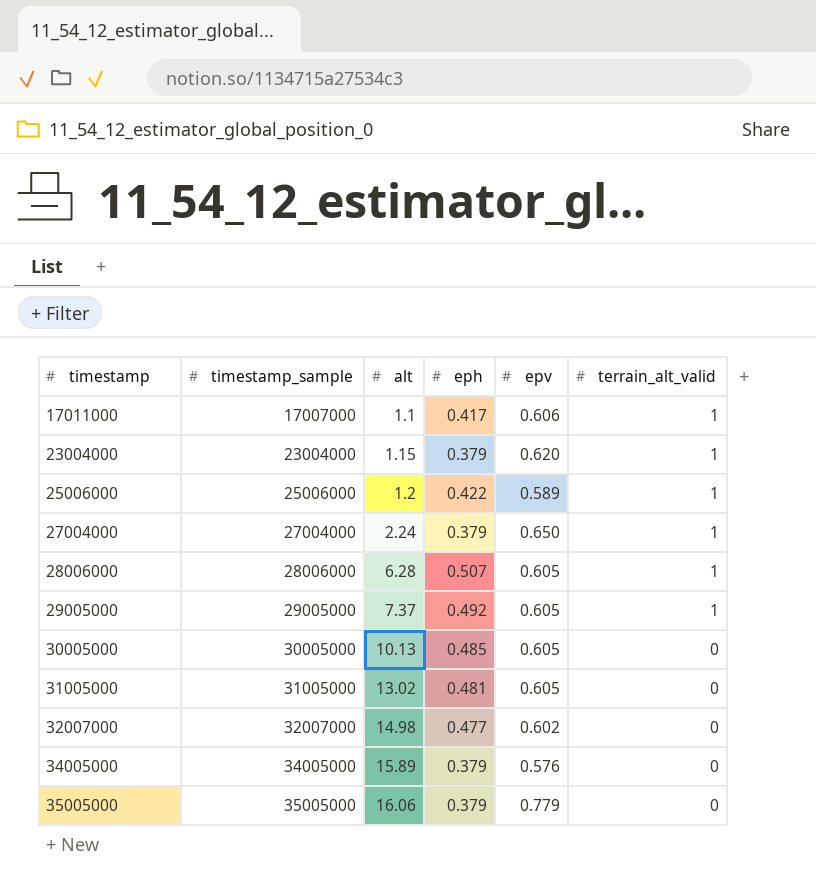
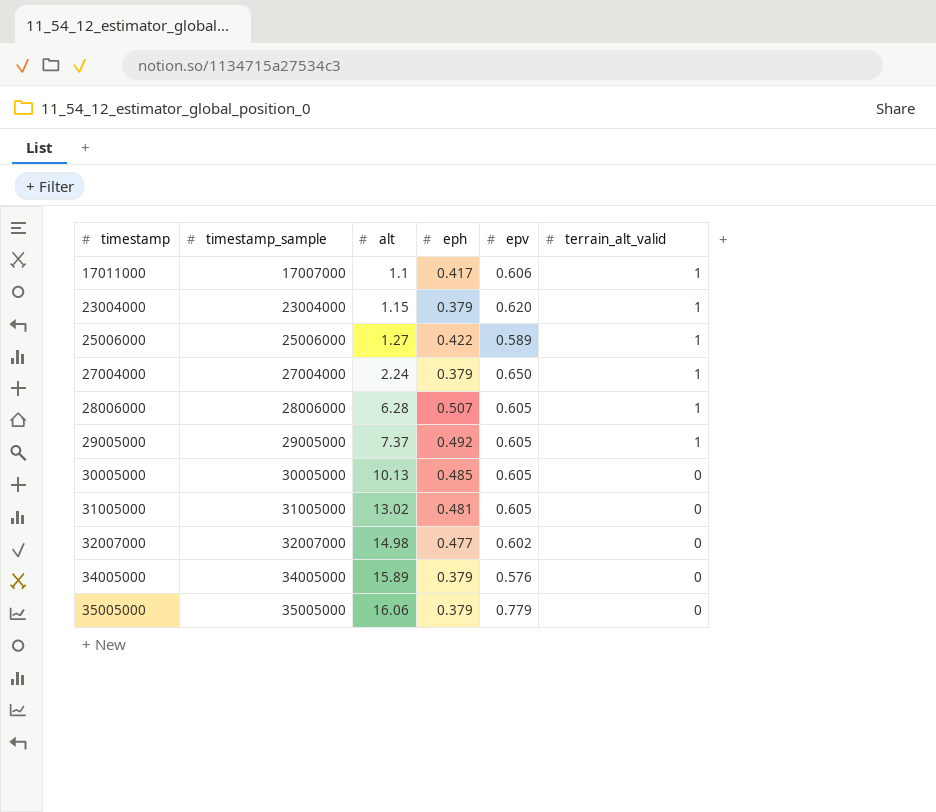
25006000 | alt: 1.2 -> 1.27

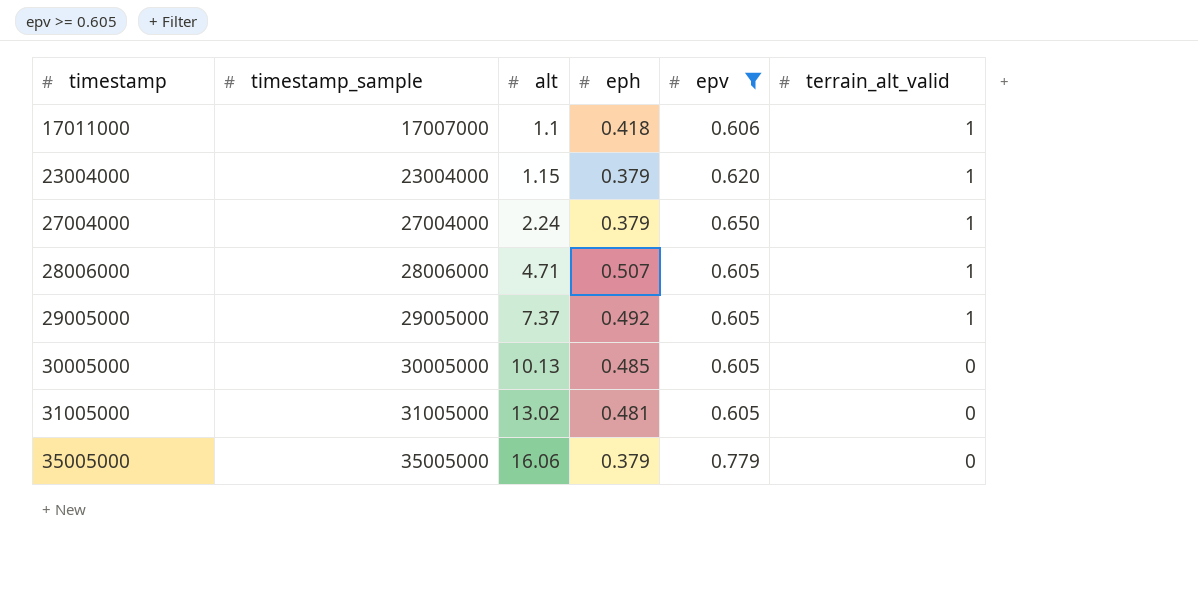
filter: none -> epv >= 0.605
17011000 | eph: 0.417 -> 0.418
28006000 | alt: 6.28 -> 4.71

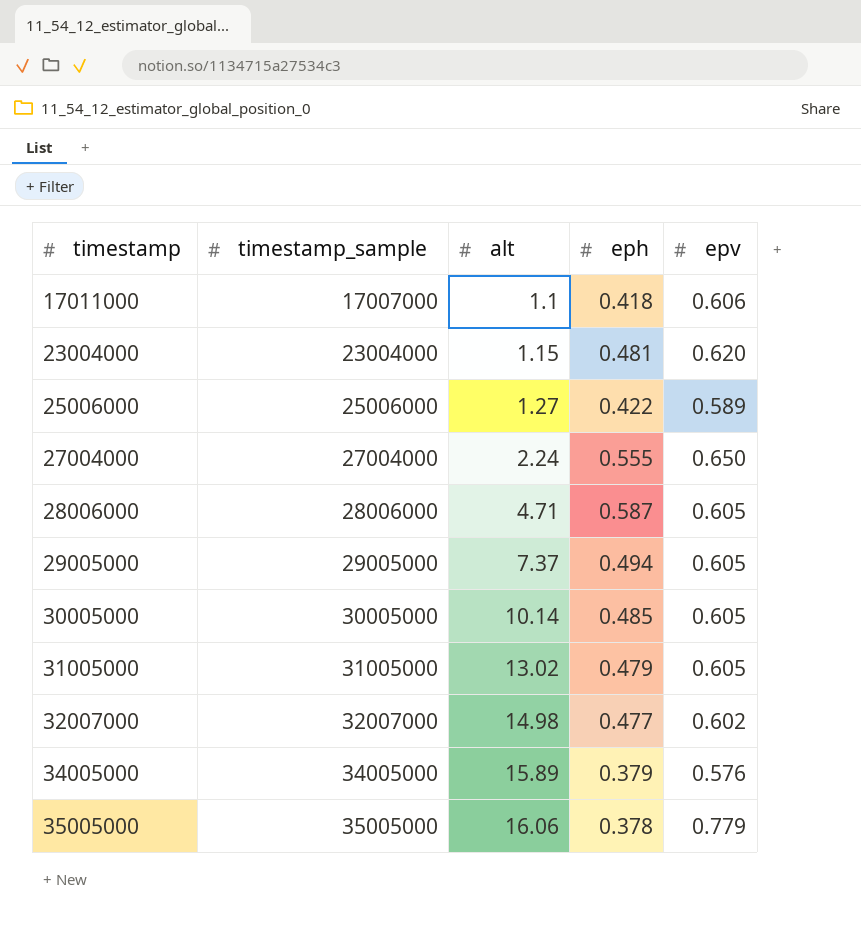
filter: epv >= 0.605 -> none
column terrain_alt_valid | position: 6 -> none
23004000 | eph: 0.379 -> 0.481
27004000 | eph: 0.379 -> 0.555
28006000 | eph: 0.507 -> 0.587
29005000 | eph: 0.492 -> 0.494
30005000 | alt: 10.13 -> 10.14
31005000 | eph: 0.481 -> 0.479
35005000 | eph: 0.379 -> 0.378

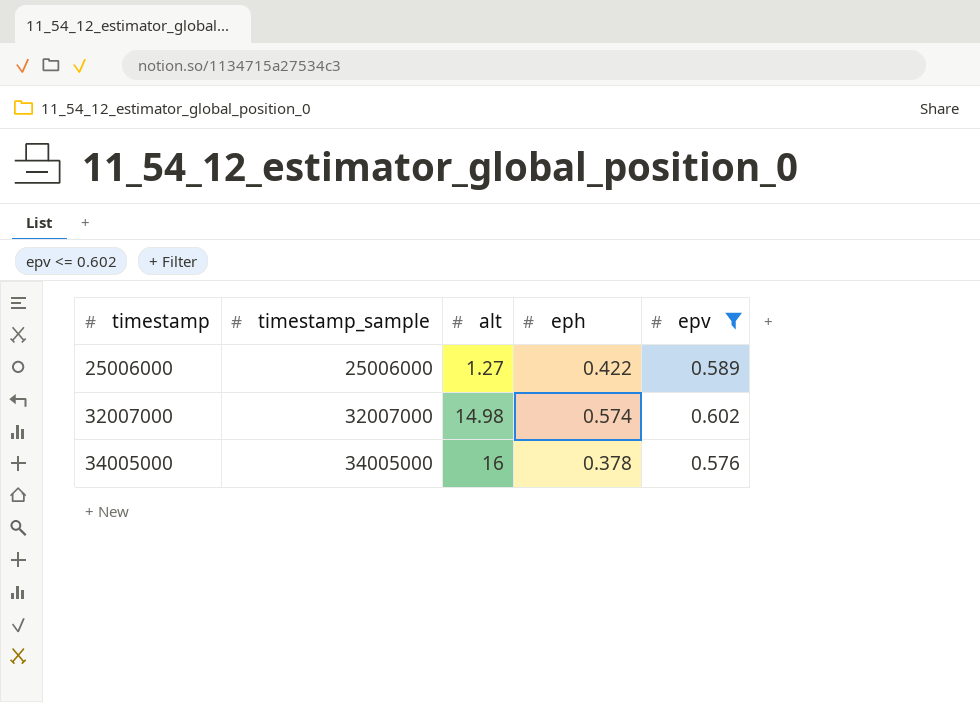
filter: none -> epv <= 0.602
32007000 | eph: 0.477 -> 0.574
34005000 | alt: 15.89 -> 16
34005000 | eph: 0.379 -> 0.378

